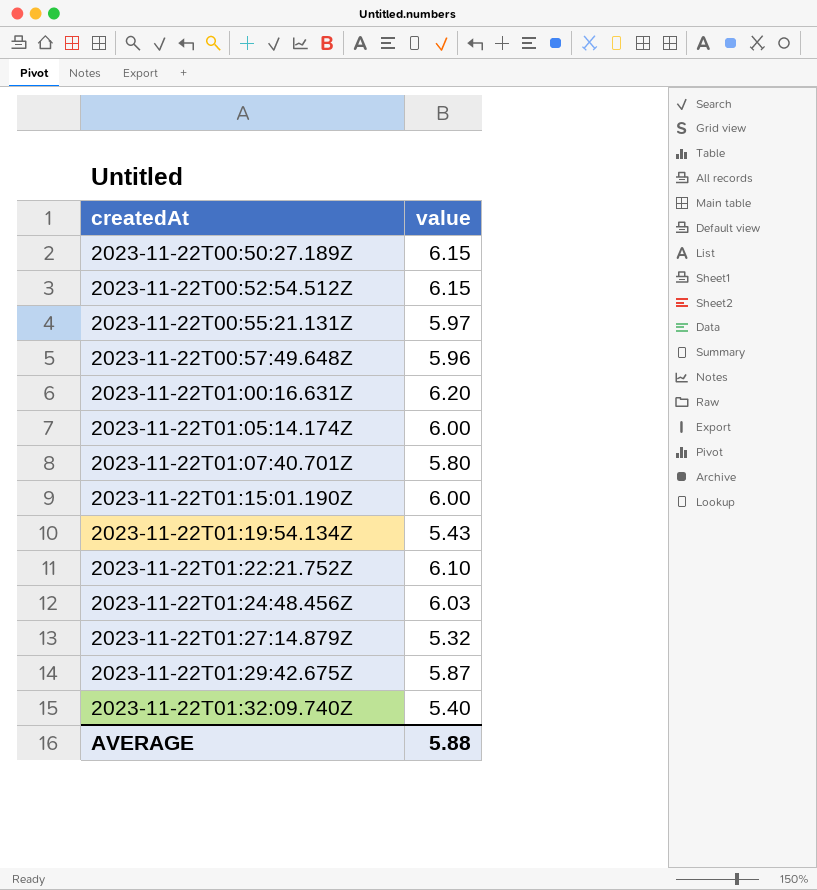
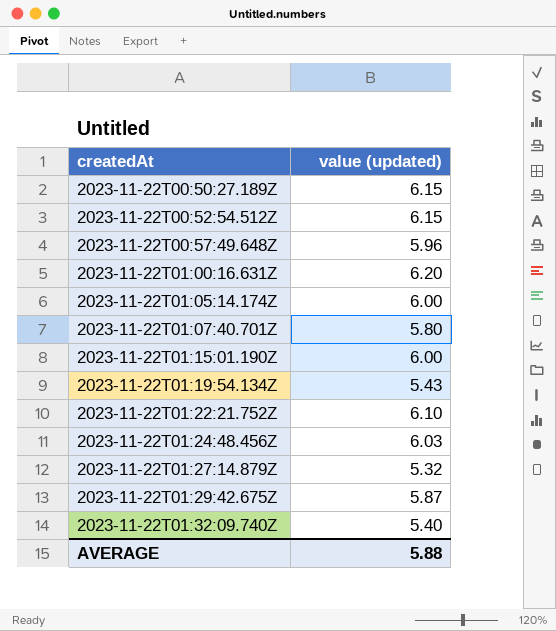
column name: value -> value (updated)
row 2023-11-22T00:55:21.131Z: 5.97 -> none

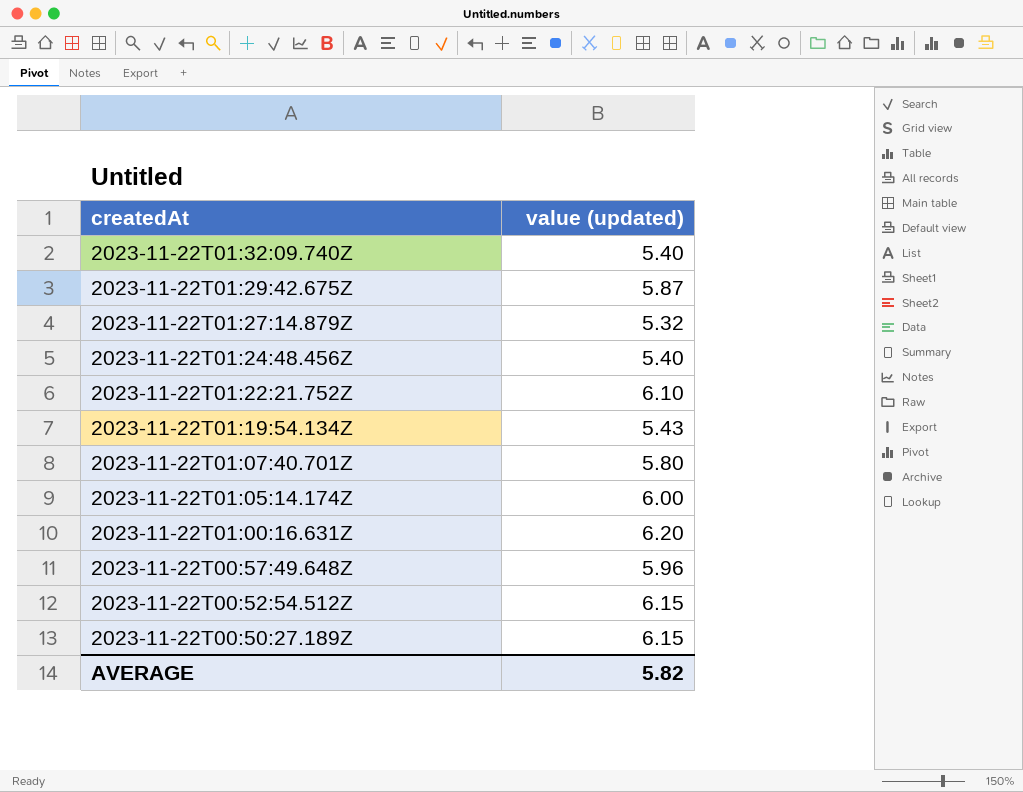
row order: createdAt ascending -> createdAt descending
row 2023-11-22T01:15:01.190Z: 6.00 -> none
2023-11-22T01:24:48.456Z | value (updated): 6.03 -> 5.40
AVERAGE | value (updated): 5.88 -> 5.82

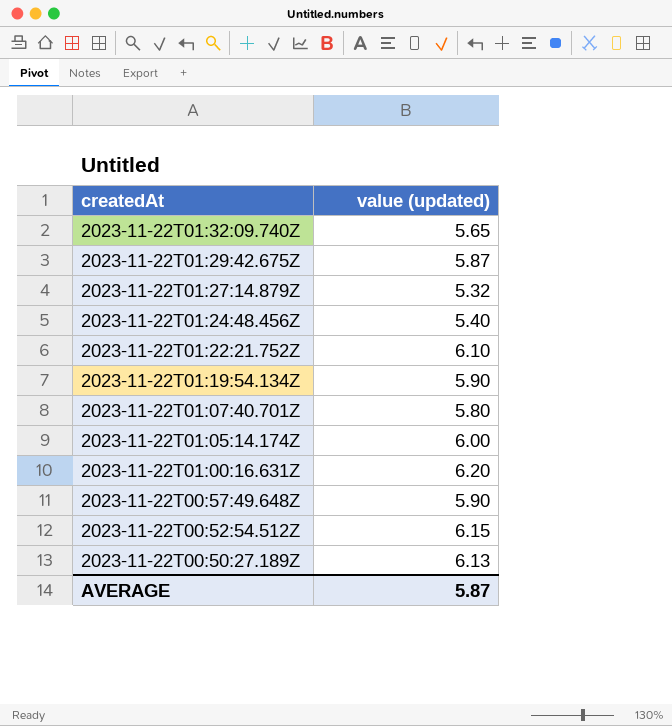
2023-11-22T01:32:09.740Z | value (updated): 5.40 -> 5.65
2023-11-22T01:19:54.134Z | value (updated): 5.43 -> 5.90
2023-11-22T00:57:49.648Z | value (updated): 5.96 -> 5.90
2023-11-22T00:50:27.189Z | value (updated): 6.15 -> 6.13
AVERAGE | value (updated): 5.82 -> 5.87

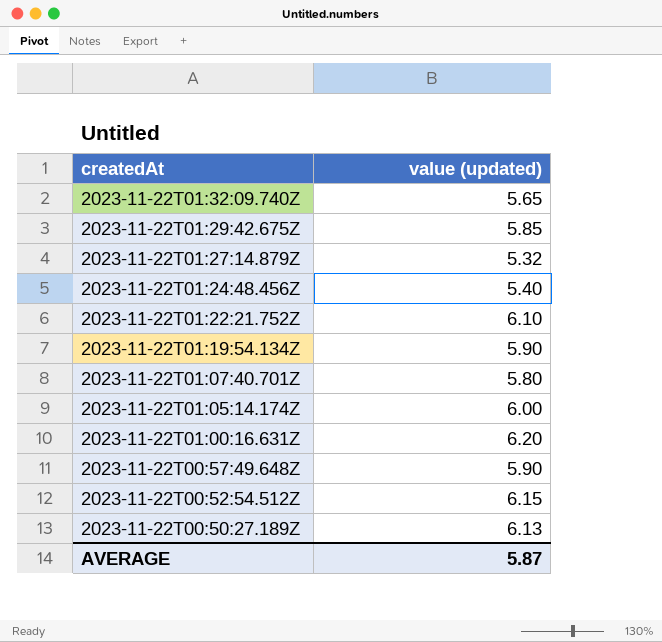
2023-11-22T01:29:42.675Z | value (updated): 5.87 -> 5.85

